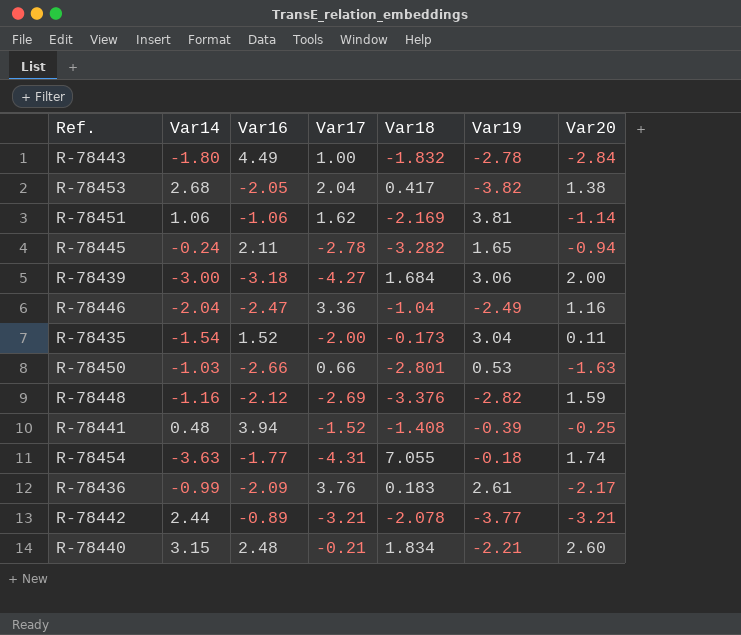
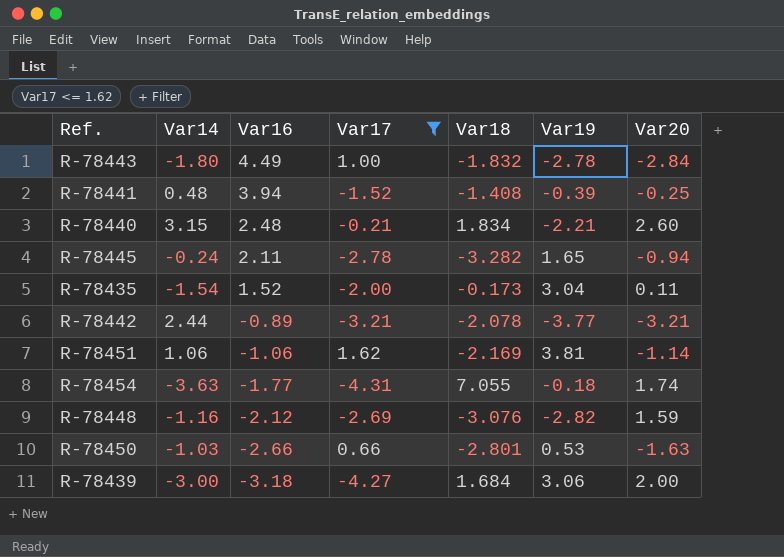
filter: none -> Var17 <= 1.62
row order: none -> Var16 descending
R-78448 | Var18: -3.376 -> -3.076

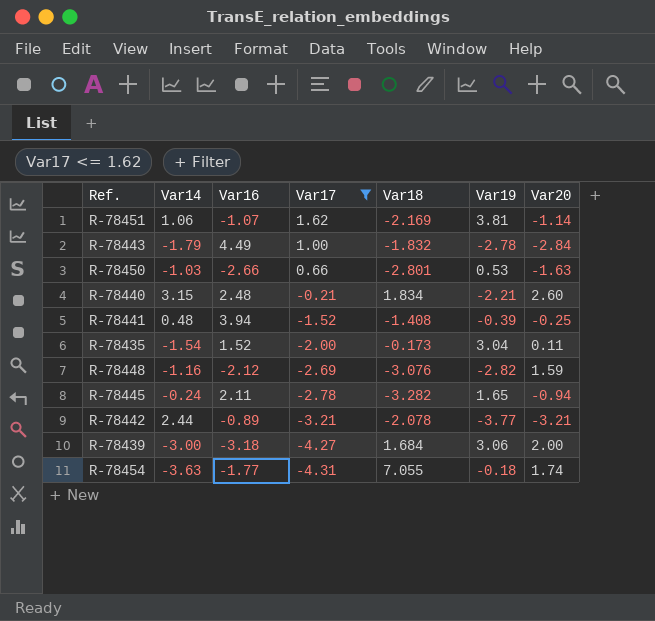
row order: Var16 descending -> Var17 descending
R-78451 | Var16: -1.06 -> -1.07
R-78443 | Var14: -1.80 -> -1.79

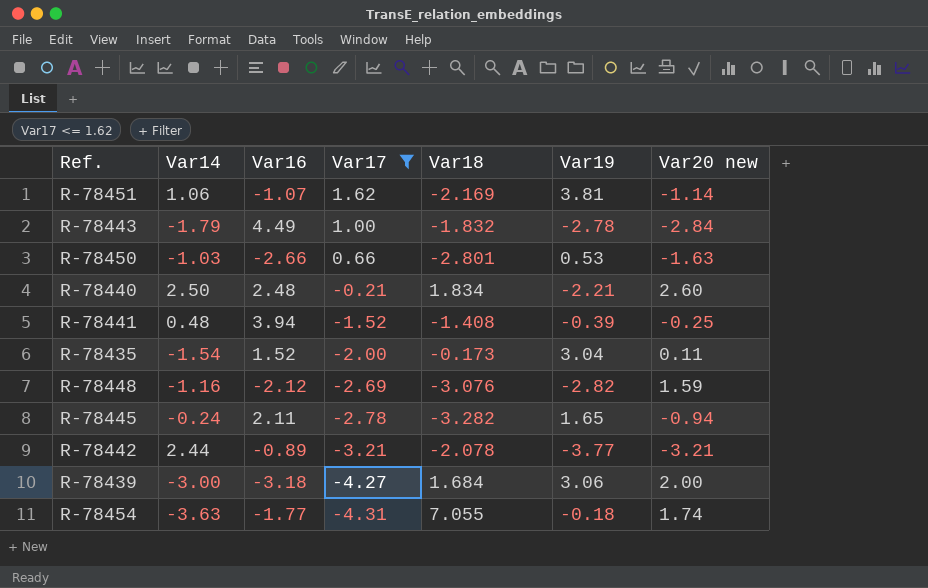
column name: Var20 -> Var20 new
R-78440 | Var14: 3.15 -> 2.50

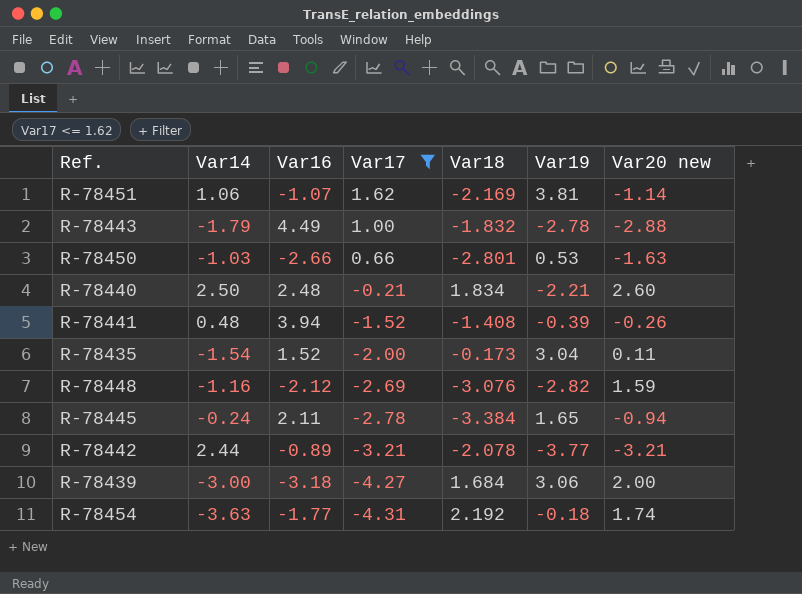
R-78443 | Var20 new: -2.84 -> -2.88
R-78441 | Var20 new: -0.25 -> -0.26
R-78445 | Var18: -3.282 -> -3.384
R-78454 | Var18: 7.055 -> 2.192

